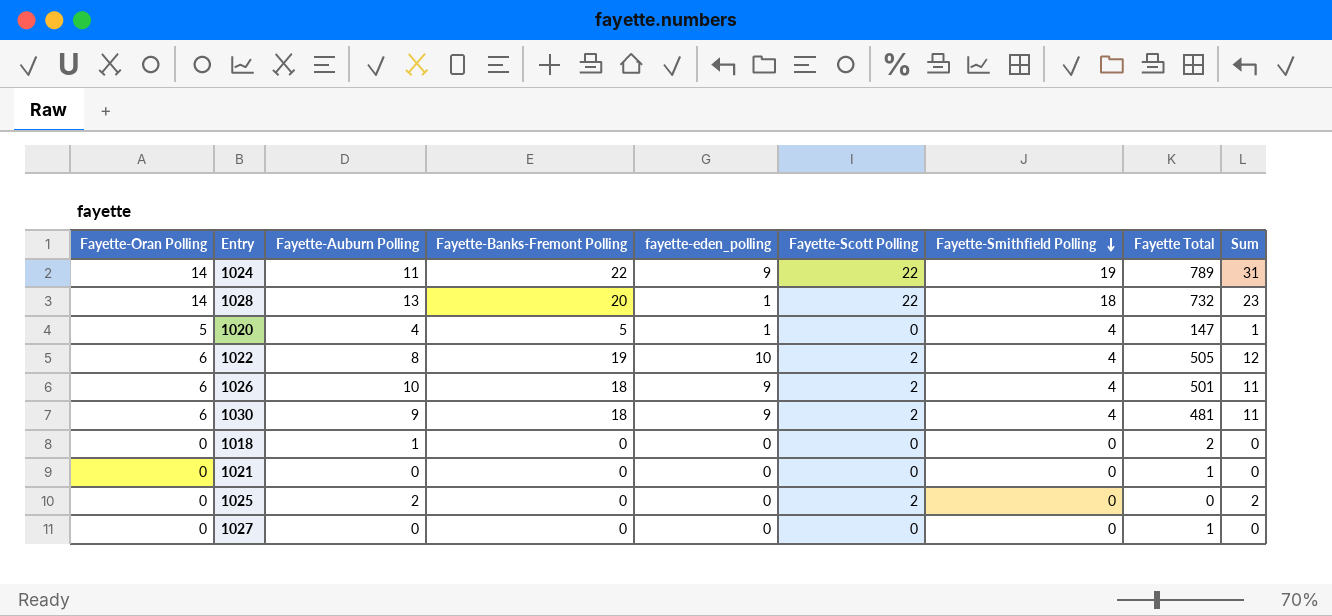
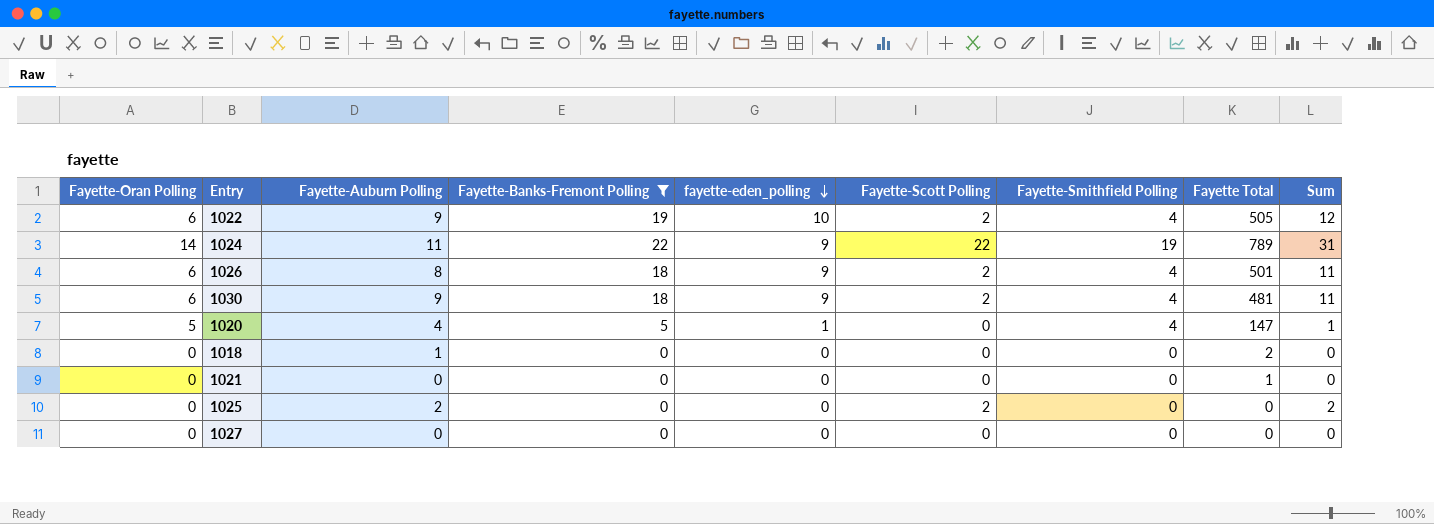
filter: none -> Fayette-Banks-Fremont Polling != 20
row order: Fayette-Smithfield Polling descending -> fayette-eden_polling descending
1022 | Fayette-Auburn Polling: 8 -> 9
1026 | Fayette-Auburn Polling: 10 -> 8
1027 | Fayette Total: 1 -> 0

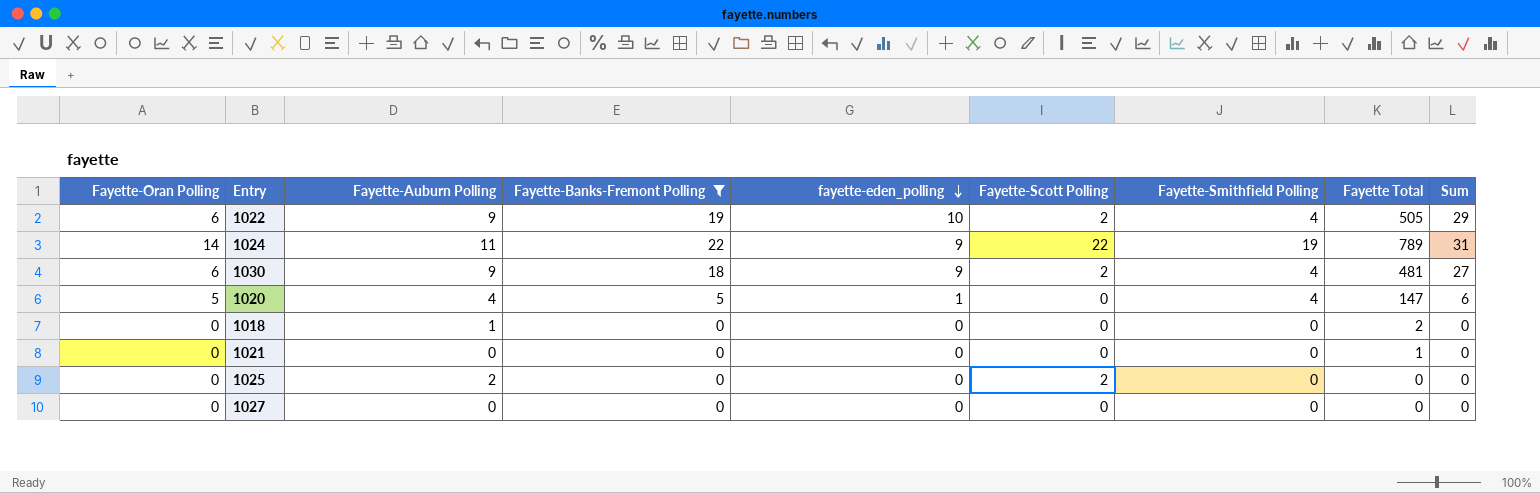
column Sum | formula: [fayette-eden_polling] + [Fayette-Scott Polling] -> [Fayette-Banks-Fremont Polling] + [fayette-eden_polling]
row 1026: 6 | 8 | 18 | 9 | 2 | 4 | 501 | 11 -> none

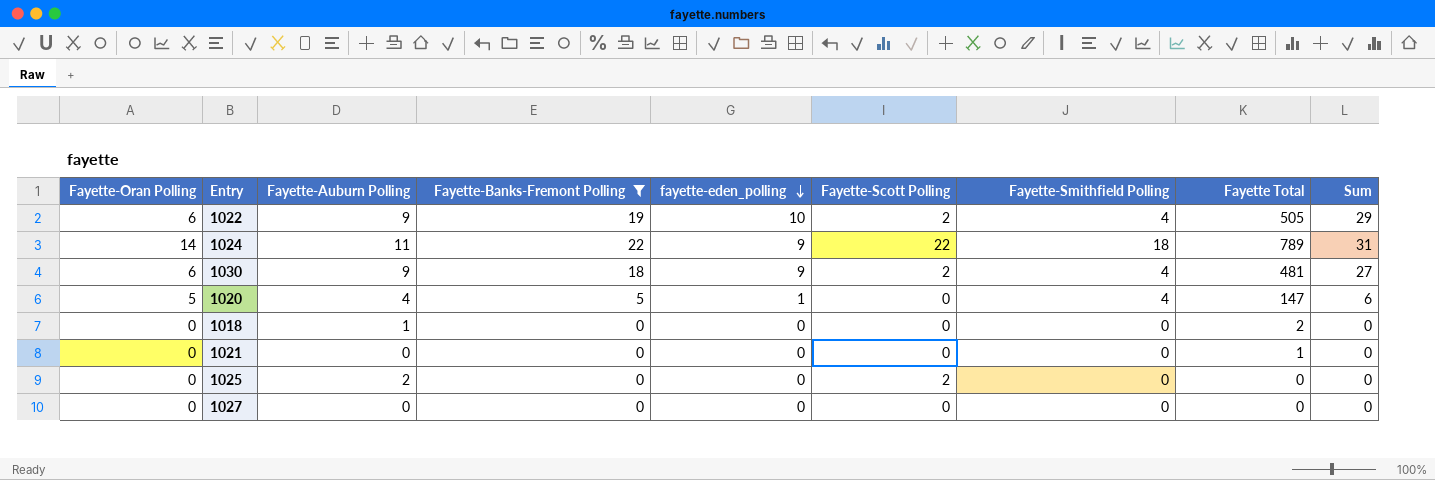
1024 | Fayette-Smithfield Polling: 19 -> 18

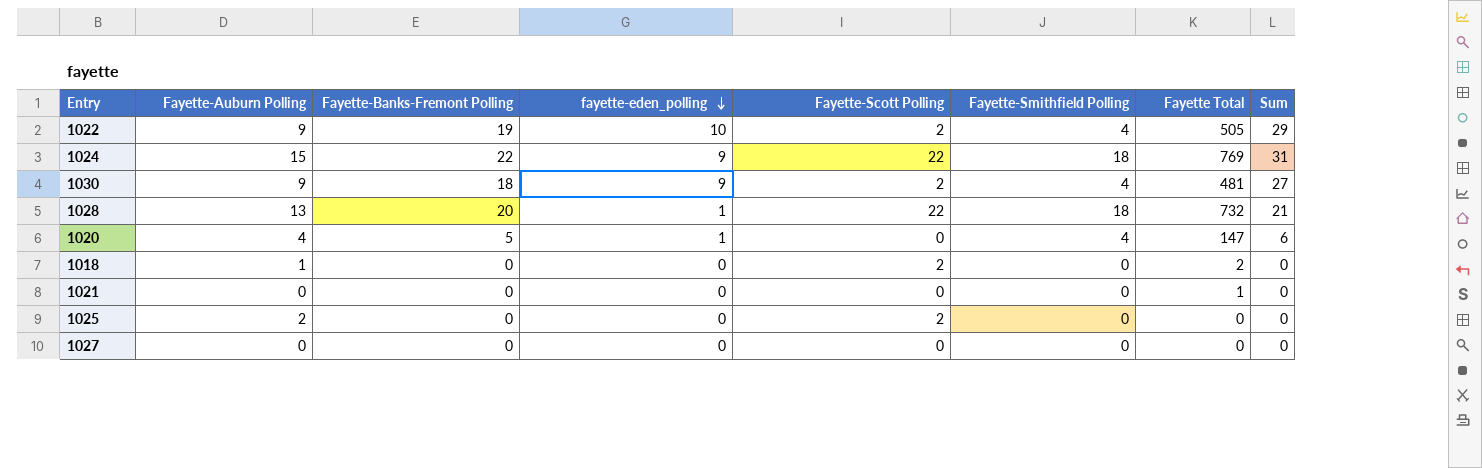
filter: Fayette-Banks-Fremont Polling != 20 -> none
column Fayette-Oran Polling | position: 1 -> none
1024 | Fayette-Auburn Polling: 11 -> 15
1024 | Fayette Total: 789 -> 769
1018 | Fayette-Scott Polling: 0 -> 2

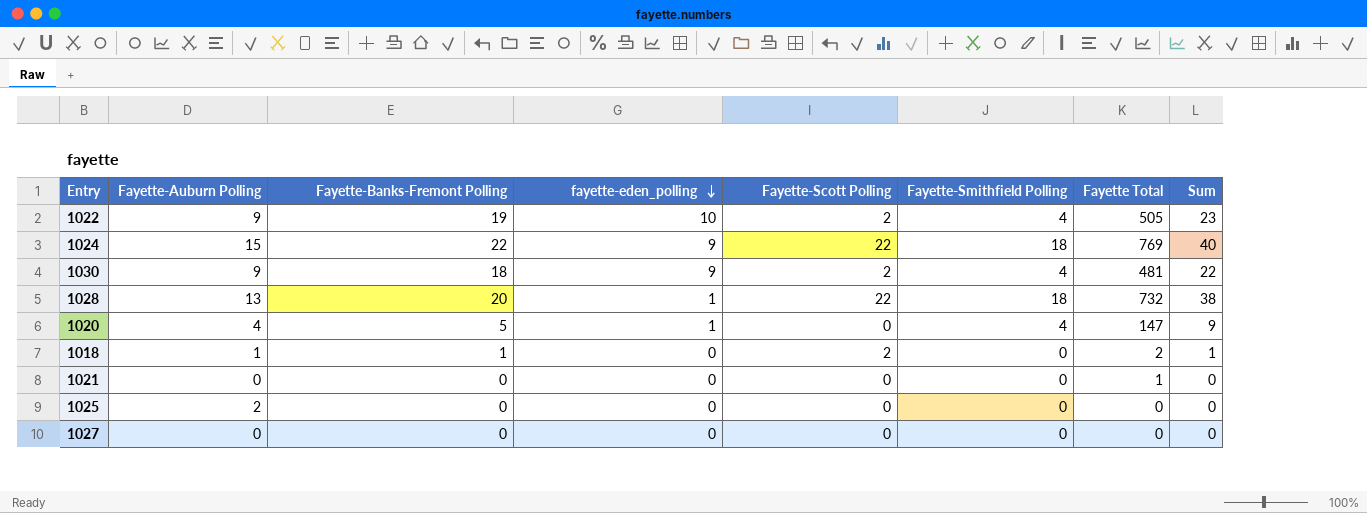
column Sum | formula: [Fayette-Banks-Fremont Polling] + [fayette-eden_polling] -> [Fayette-Banks-Fremont Polling] + [Fayette-Smithfield Polling]
1018 | Fayette-Banks-Fremont Polling: 0 -> 1
1025 | Fayette-Scott Polling: 2 -> 0

